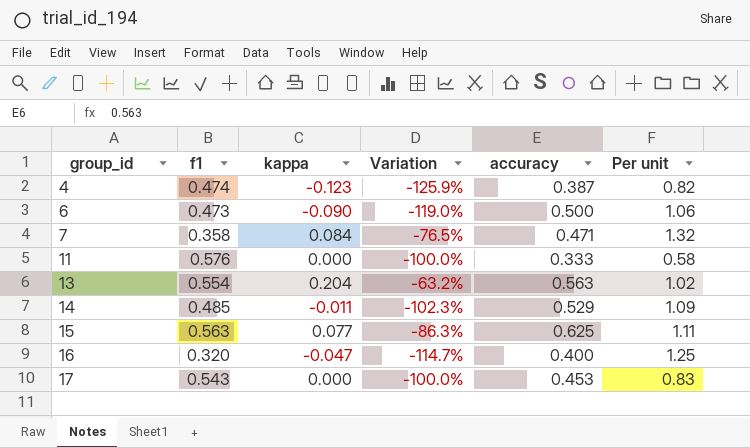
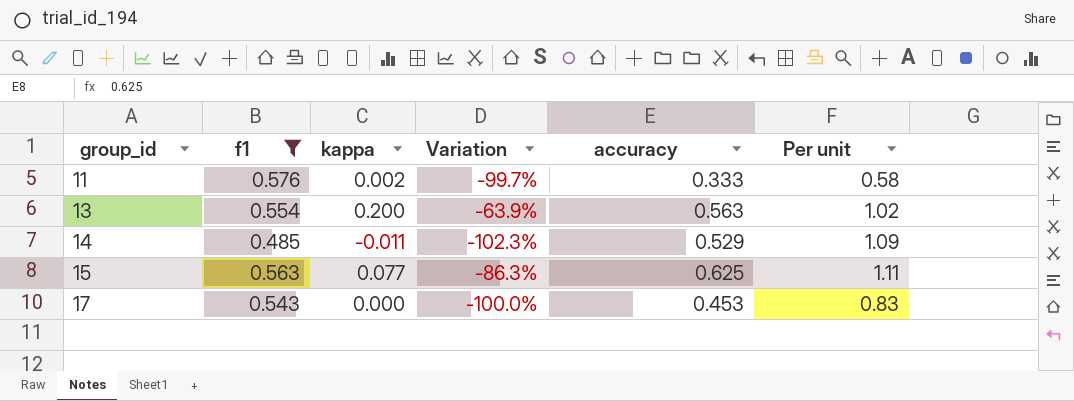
filter: none -> f1 >= 0.485
11 | kappa: 0.000 -> 0.002
11 | Variation: -100.0% -> -99.7%
13 | kappa: 0.204 -> 0.200
13 | Variation: -63.2% -> -63.9%

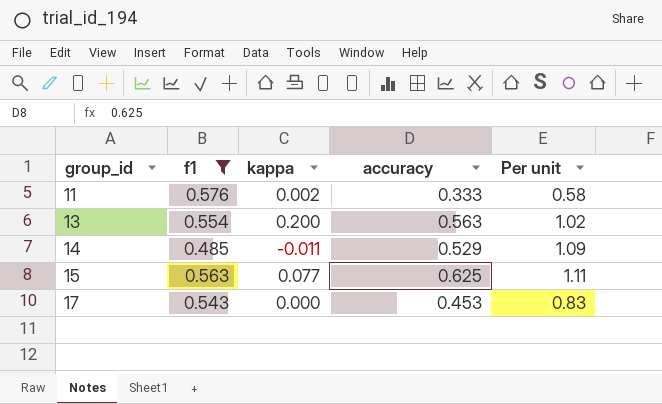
column Variation | formula: ([kappa] - [f1]) / [f1] -> none

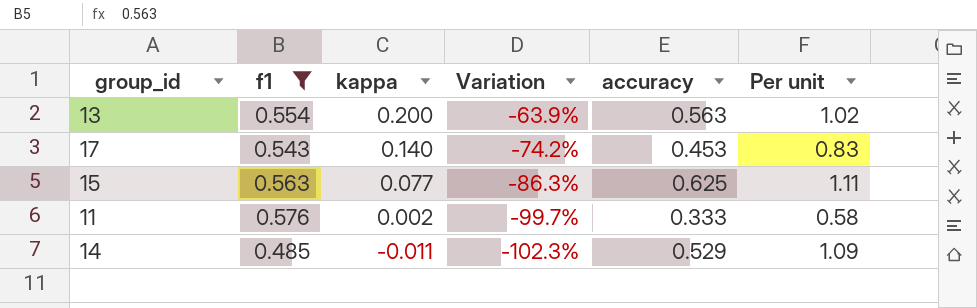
row order: group_id ascending -> kappa descending
column Variation | formula: none -> ([kappa] - [f1]) / [f1]
17 | kappa: 0.000 -> 0.140

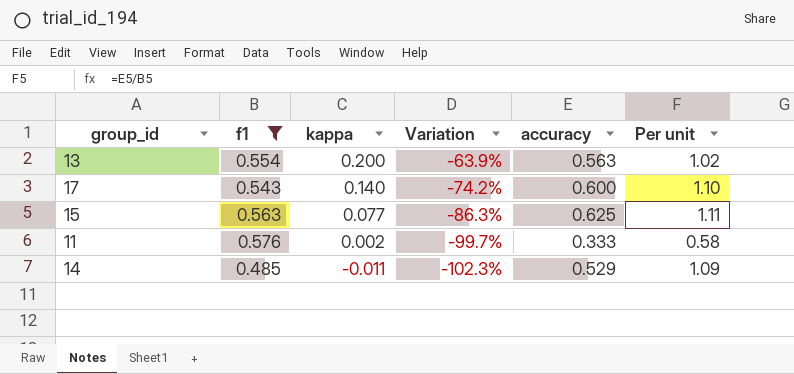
17 | accuracy: 0.453 -> 0.600
17 | Per unit: 0.83 -> 1.10

